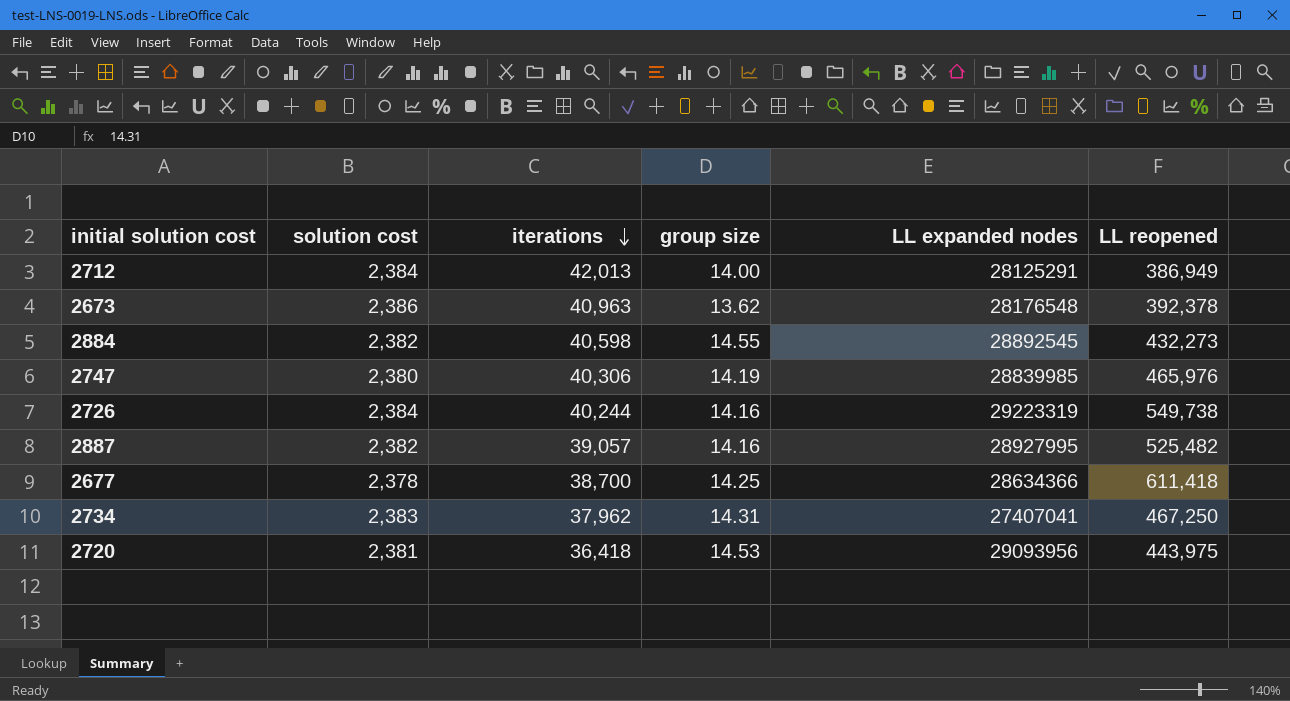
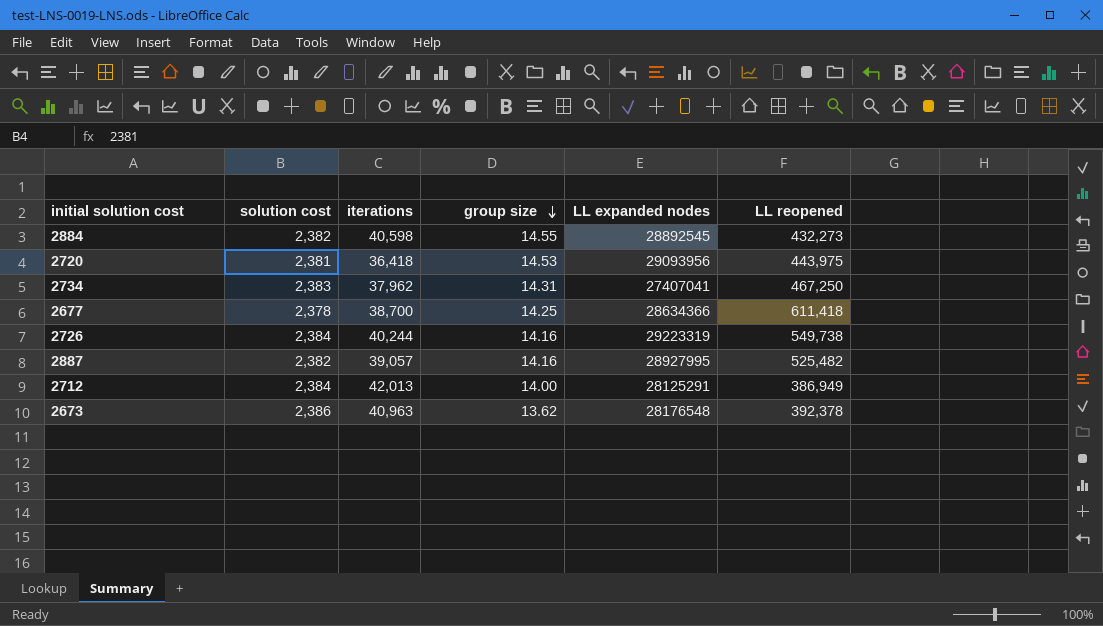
row order: iterations descending -> group size descending
row 2747: 2,380 | 40,306 | 14.19 | 28839985 | 465,976 -> none

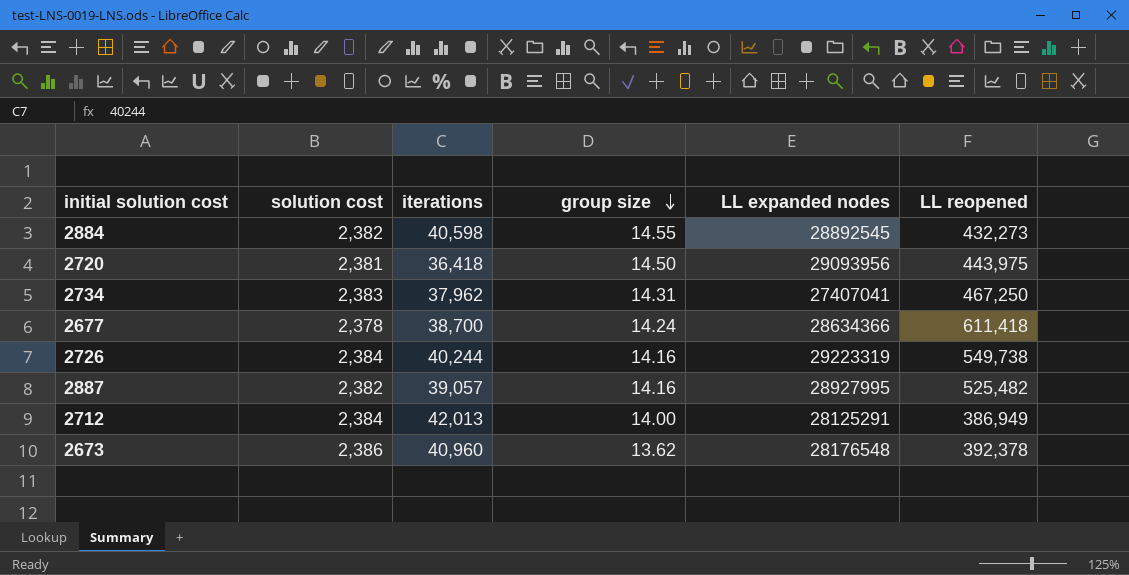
2720 | group size: 14.53 -> 14.50
2677 | group size: 14.25 -> 14.24
2673 | iterations: 40,963 -> 40,960

